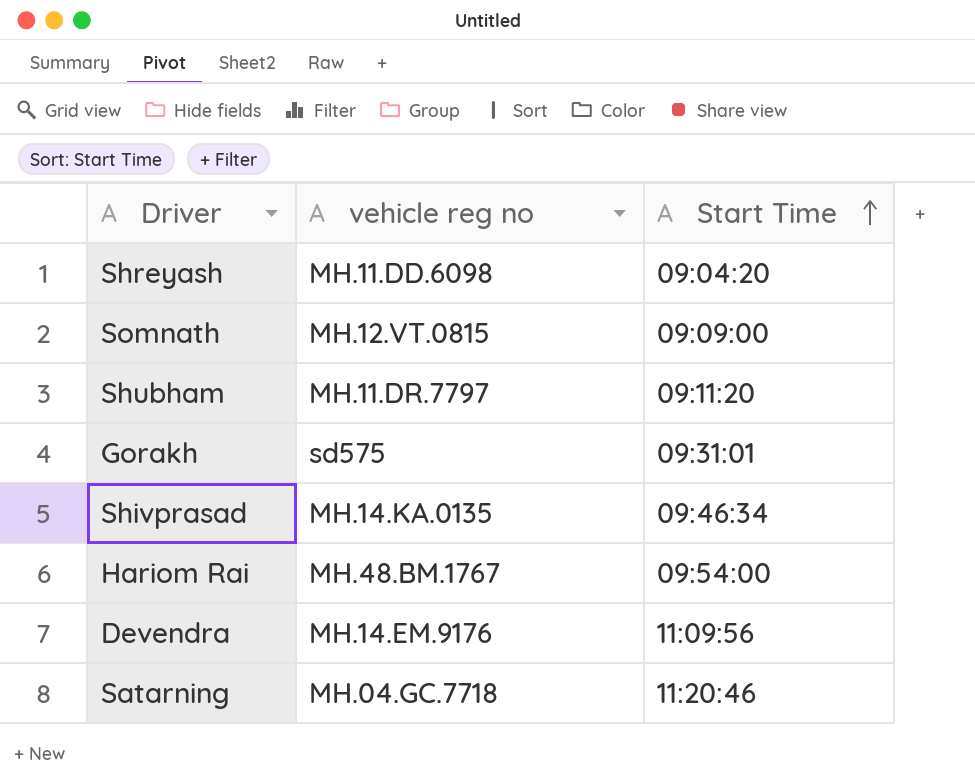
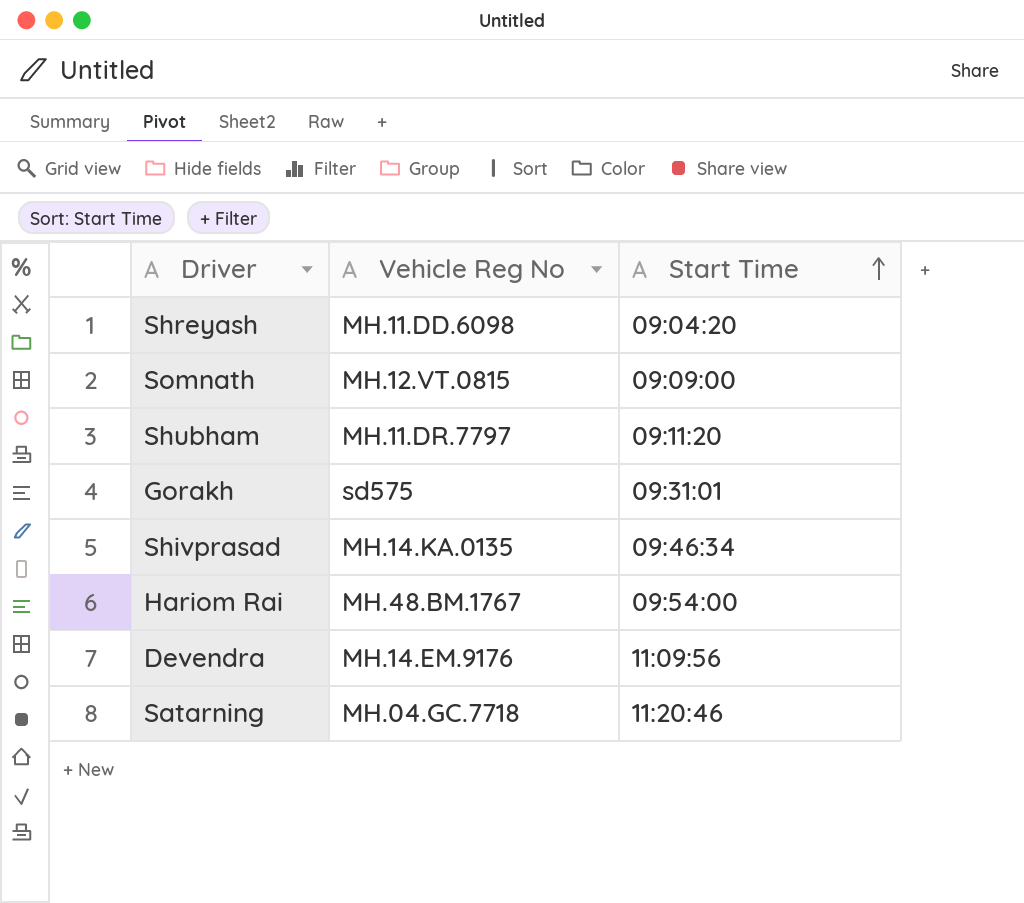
column name: vehicle reg no -> Vehicle Reg No

